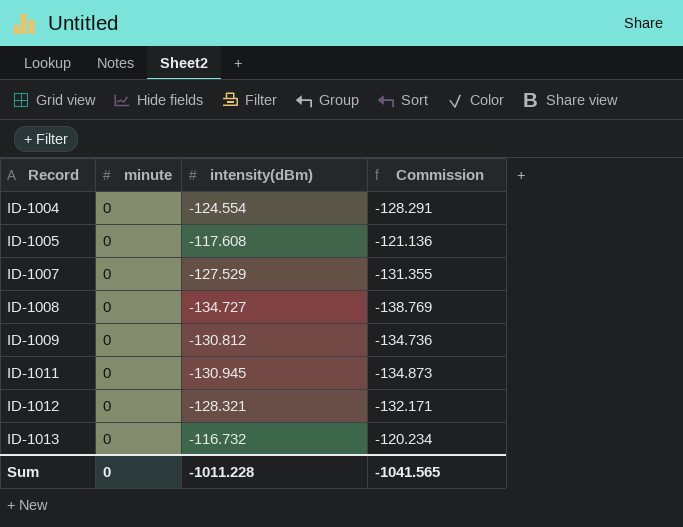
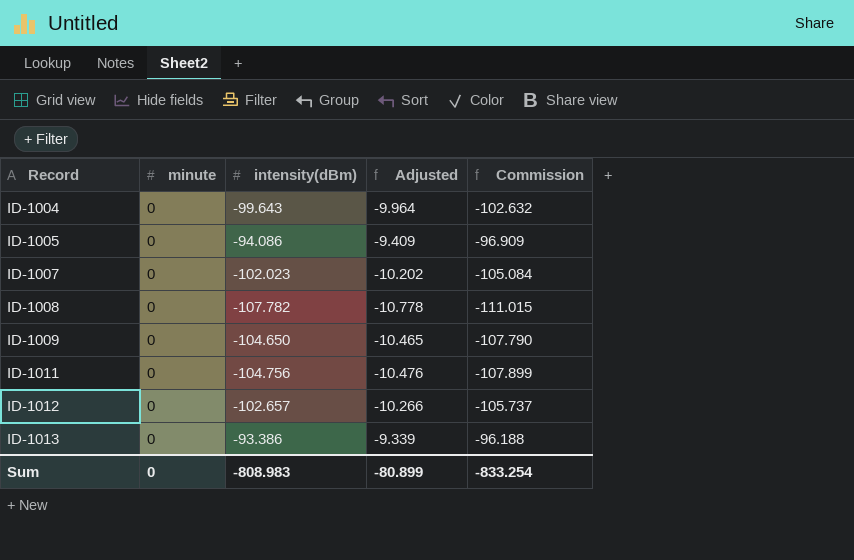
column Adjusted | formula: none -> [intensity(dBm)] * 0.1
ID-1004 | intensity(dBm): -124.554 -> -99.643
ID-1004 | Commission: -128.291 -> -102.632
ID-1005 | intensity(dBm): -117.608 -> -94.086
ID-1005 | Commission: -121.136 -> -96.909
ID-1007 | intensity(dBm): -127.529 -> -102.023
ID-1007 | Commission: -131.355 -> -105.084
ID-1008 | intensity(dBm): -134.727 -> -107.782
ID-1008 | Commission: -138.769 -> -111.015
ID-1009 | intensity(dBm): -130.812 -> -104.650
ID-1009 | Commission: -134.736 -> -107.790
ID-1011 | intensity(dBm): -130.945 -> -104.756
ID-1011 | Commission: -134.873 -> -107.899
ID-1012 | intensity(dBm): -128.321 -> -102.657
ID-1012 | Commission: -132.171 -> -105.737
ID-1013 | intensity(dBm): -116.732 -> -93.386
ID-1013 | Commission: -120.234 -> -96.188
Sum | intensity(dBm): -1011.228 -> -808.983
Sum | Commission: -1041.565 -> -833.254

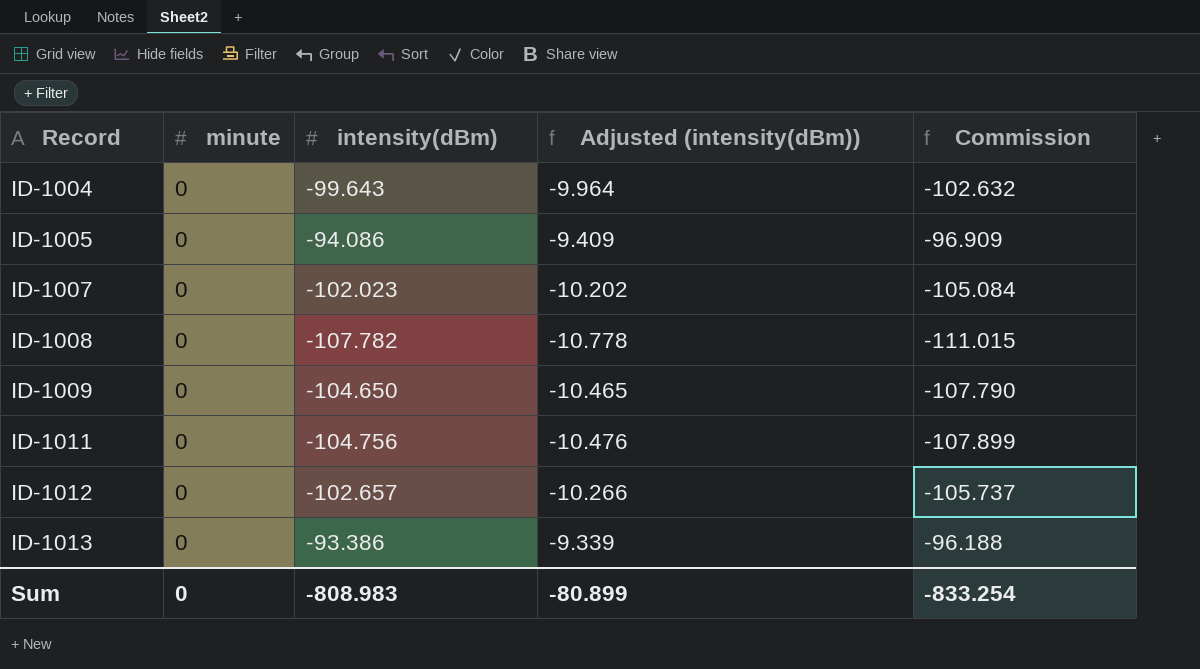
column name: Adjusted -> Adjusted (intensity(dBm))

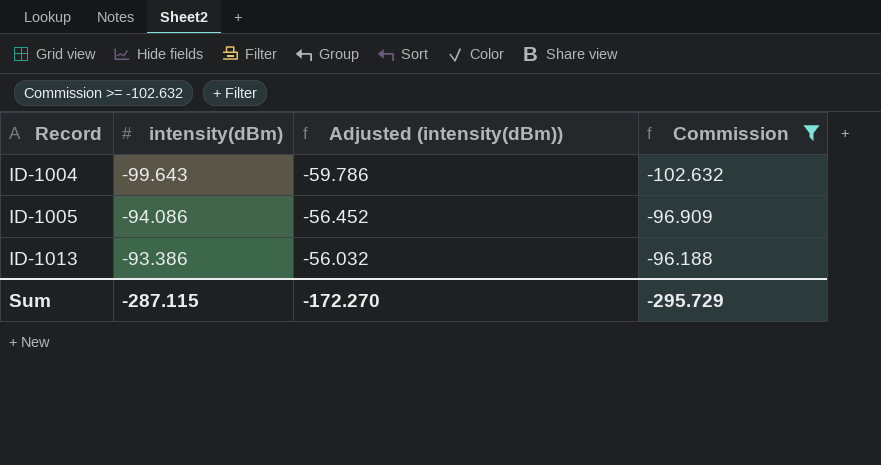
filter: none -> Commission >= -102.632
column minute | position: 2 -> none
column Adjusted (intensity(dBm)) | formula: [intensity(dBm)] * 0.1 -> [intensity(dBm)] * 0.6
Sum | intensity(dBm): -808.983 -> -287.115
Sum | Adjusted (intensity(dBm)): -80.899 -> -172.270
Sum | Commission: -833.254 -> -295.729

